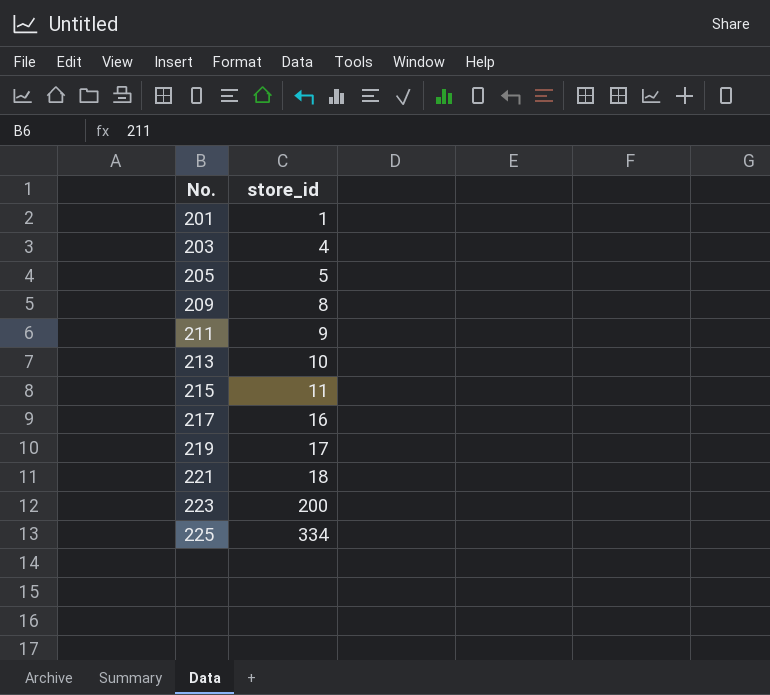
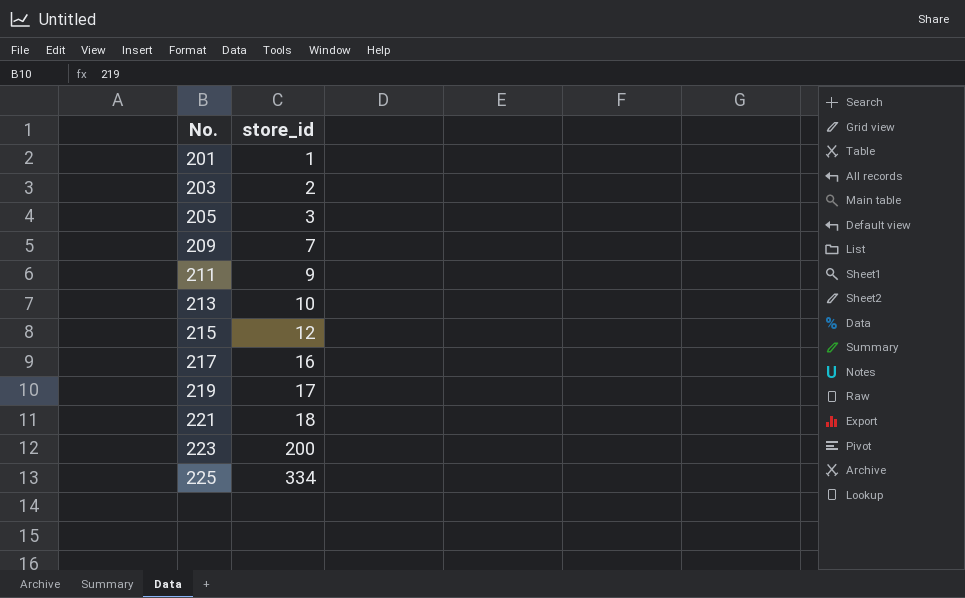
203 | store_id: 4 -> 2
205 | store_id: 5 -> 3
209 | store_id: 8 -> 7
215 | store_id: 11 -> 12

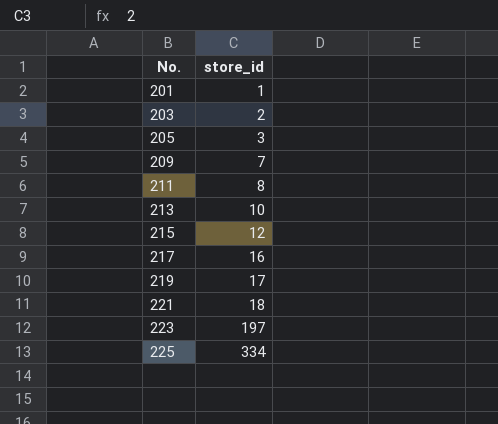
211 | store_id: 9 -> 8
223 | store_id: 200 -> 197

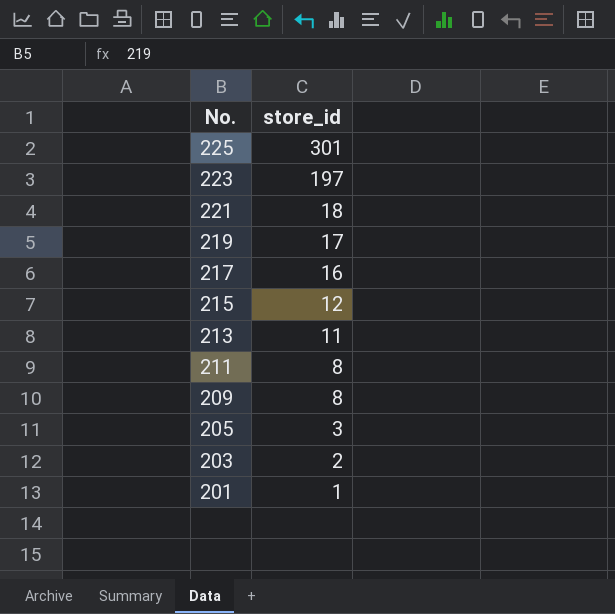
row order: No. ascending -> No. descending
225 | store_id: 334 -> 301
213 | store_id: 10 -> 11
209 | store_id: 7 -> 8

